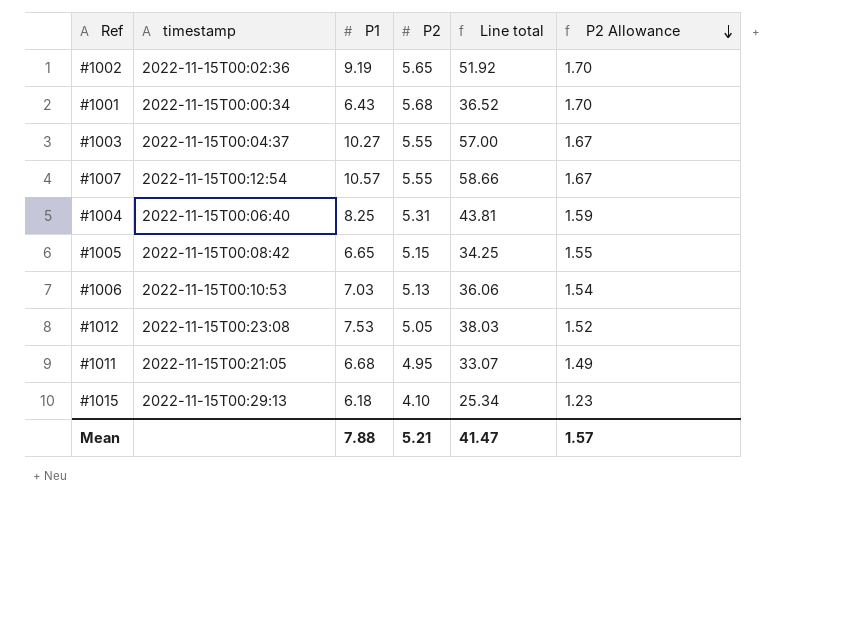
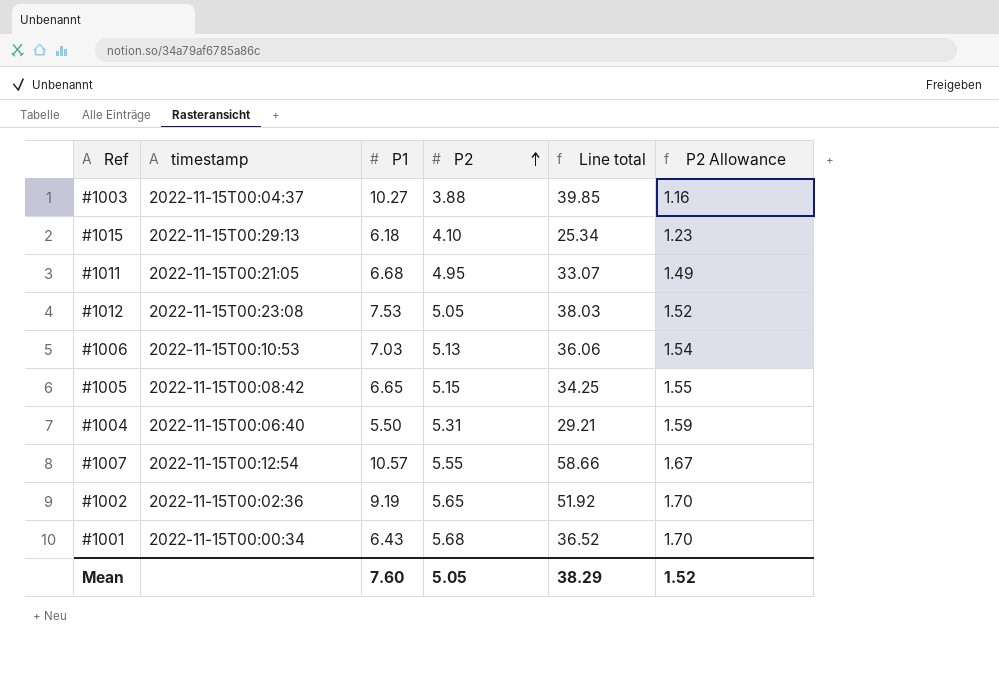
row order: P2 Allowance descending -> P2 ascending
#1003 | P2: 5.55 -> 3.88
#1003 | Line total: 57.00 -> 39.85
#1003 | P2 Allowance: 1.67 -> 1.16
#1004 | P1: 8.25 -> 5.50
#1004 | Line total: 43.81 -> 29.21
Mean | P1: 7.88 -> 7.60
Mean | P2: 5.21 -> 5.05
Mean | Line total: 41.47 -> 38.29
Mean | P2 Allowance: 1.57 -> 1.52

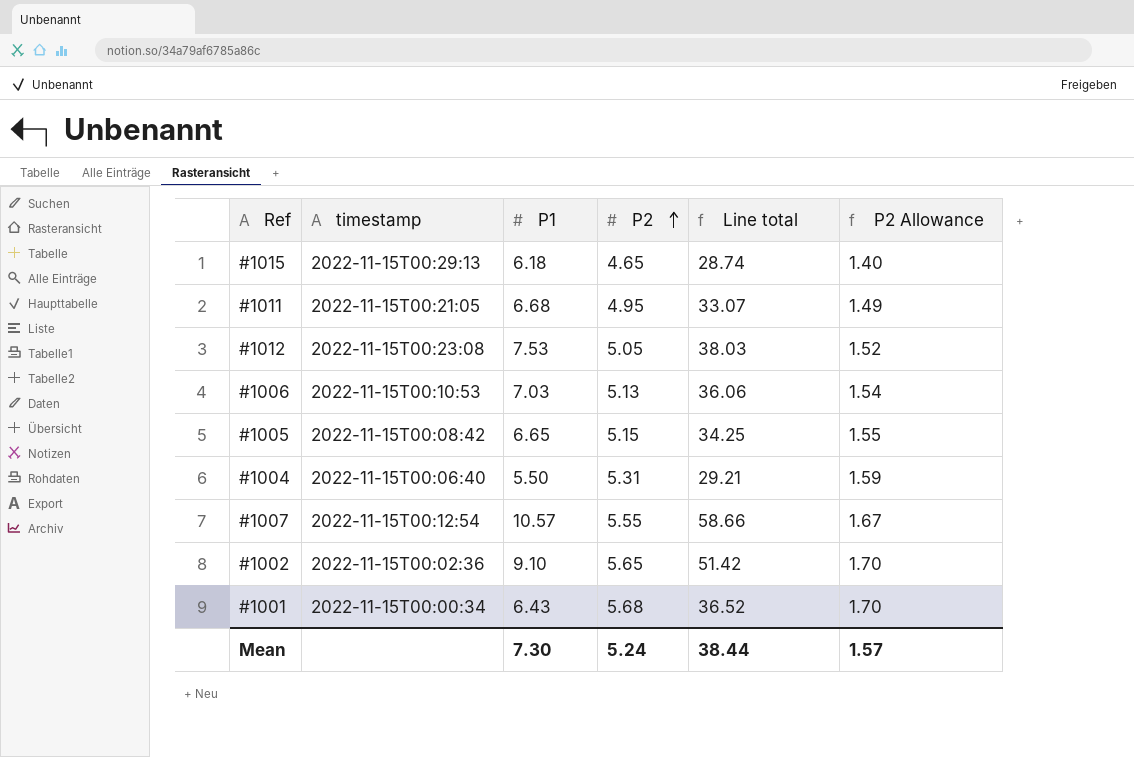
row #1003: 2022-11-15T00:04:37 | 10.27 | 3.88 | 39.85 | 1.16 -> none
#1015 | P2: 4.10 -> 4.65
#1015 | Line total: 25.34 -> 28.74
#1015 | P2 Allowance: 1.23 -> 1.40
#1002 | P1: 9.19 -> 9.10
#1002 | Line total: 51.92 -> 51.42
Mean | P1: 7.60 -> 7.30
Mean | P2: 5.05 -> 5.24
Mean | Line total: 38.29 -> 38.44
Mean | P2 Allowance: 1.52 -> 1.57

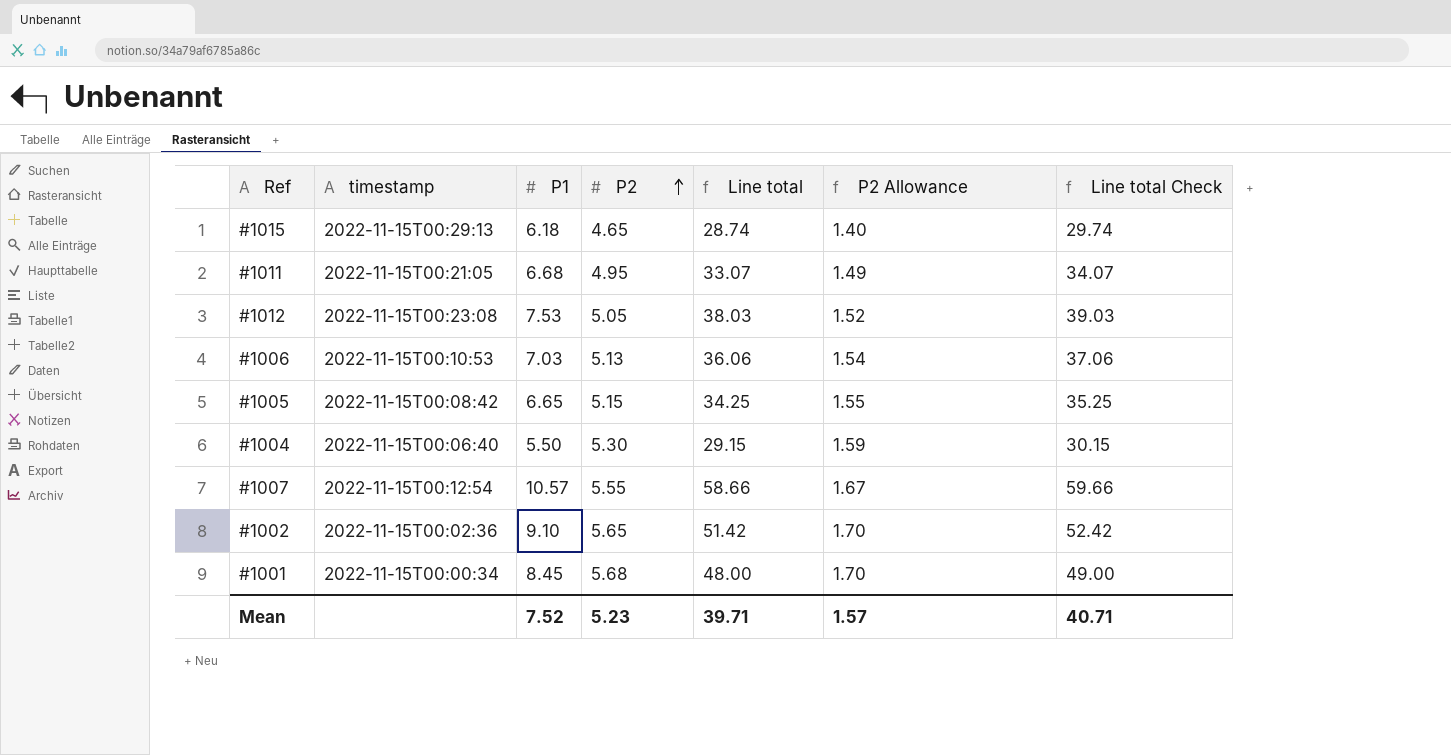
column Line total Check | formula: none -> [Line total] + 1
#1004 | P2: 5.31 -> 5.30
#1004 | Line total: 29.21 -> 29.15
#1001 | P1: 6.43 -> 8.45
#1001 | Line total: 36.52 -> 48.00
Mean | P1: 7.30 -> 7.52
Mean | P2: 5.24 -> 5.23
Mean | Line total: 38.44 -> 39.71

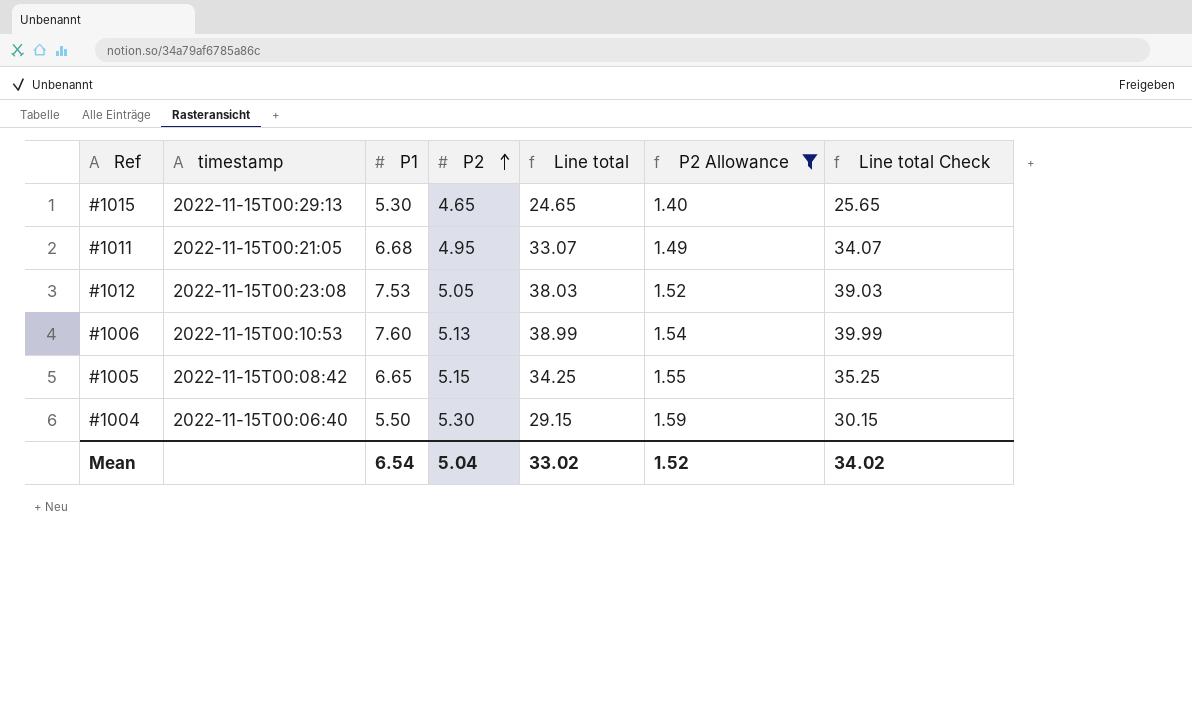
filter: none -> P2 Allowance <= 1.59
#1015 | P1: 6.18 -> 5.30
#1015 | Line total: 28.74 -> 24.65
#1015 | Line total Check: 29.74 -> 25.65
#1006 | P1: 7.03 -> 7.60
#1006 | Line total: 36.06 -> 38.99
#1006 | Line total Check: 37.06 -> 39.99
Mean | P1: 7.52 -> 6.54
Mean | P2: 5.23 -> 5.04
Mean | Line total: 39.71 -> 33.02
Mean | P2 Allowance: 1.57 -> 1.52
Mean | Line total Check: 40.71 -> 34.02

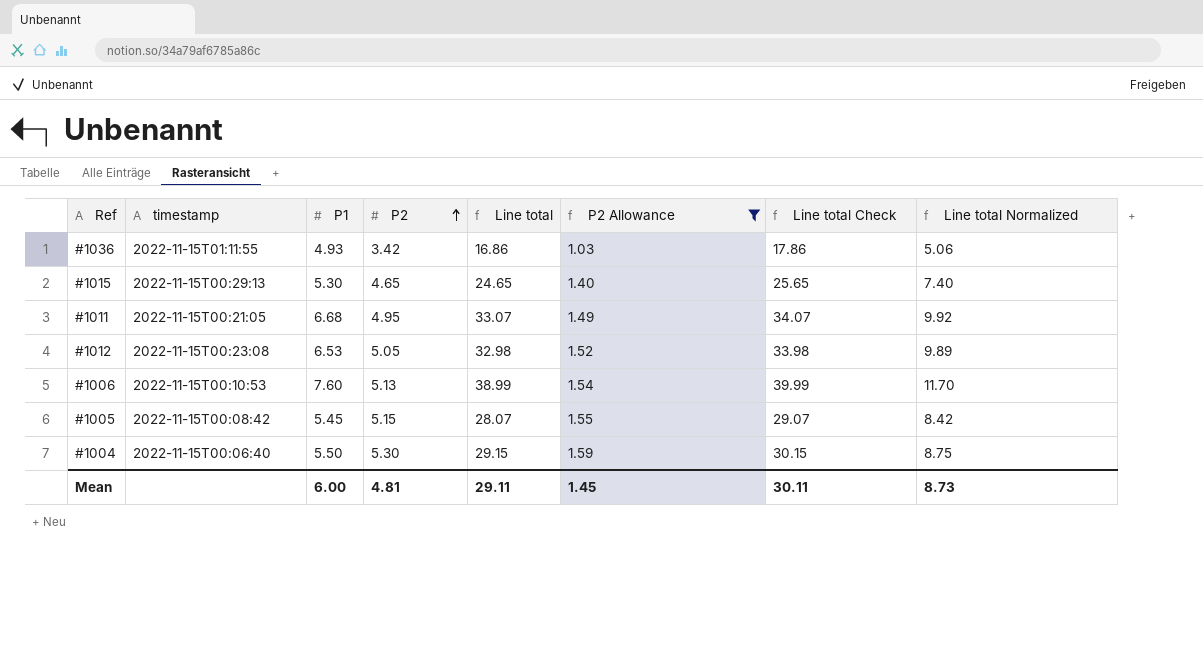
column Line total Normalized | formula: none -> [Line total] * 0.3
row #1036: none -> 2022-11-15T01:11:55 | 4.93 | 3.42 | 16.86 | 1.03 | 17.86 | 5.06
#1012 | P1: 7.53 -> 6.53
#1012 | Line total: 38.03 -> 32.98
#1012 | Line total Check: 39.03 -> 33.98
#1005 | P1: 6.65 -> 5.45
#1005 | Line total: 34.25 -> 28.07
#1005 | Line total Check: 35.25 -> 29.07
Mean | P1: 6.54 -> 6.00
Mean | P2: 5.04 -> 4.81
Mean | Line total: 33.02 -> 29.11
Mean | P2 Allowance: 1.52 -> 1.45
Mean | Line total Check: 34.02 -> 30.11

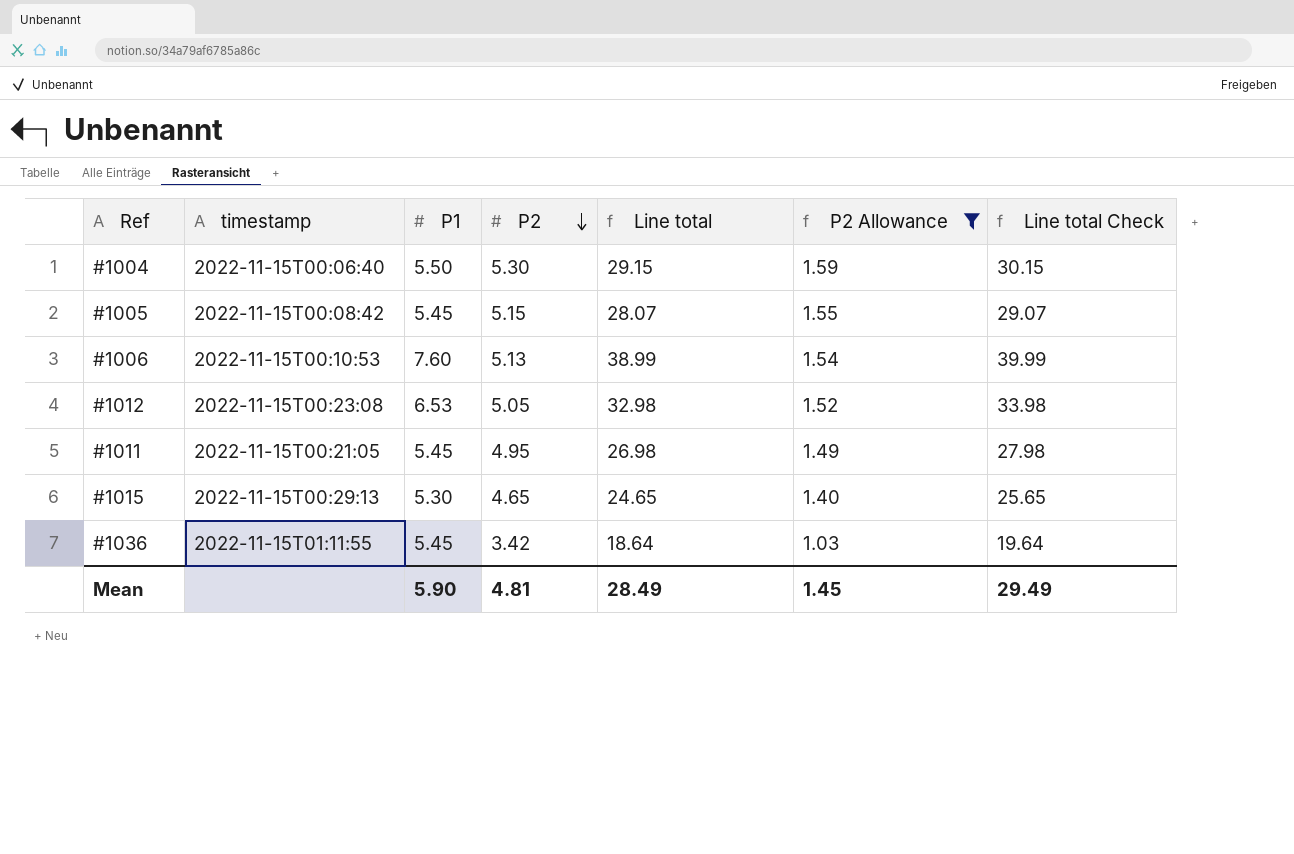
row order: P2 ascending -> P2 descending
column Line total Normalized | formula: [Line total] * 0.3 -> none
#1011 | P1: 6.68 -> 5.45
#1011 | Line total: 33.07 -> 26.98
#1011 | Line total Check: 34.07 -> 27.98
#1036 | P1: 4.93 -> 5.45
#1036 | Line total: 16.86 -> 18.64
#1036 | Line total Check: 17.86 -> 19.64
Mean | P1: 6.00 -> 5.90
Mean | Line total: 29.11 -> 28.49
Mean | Line total Check: 30.11 -> 29.49

